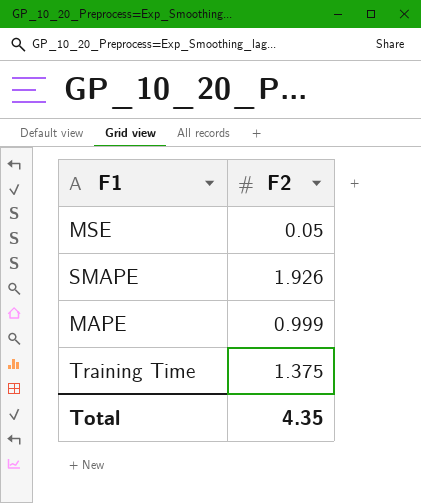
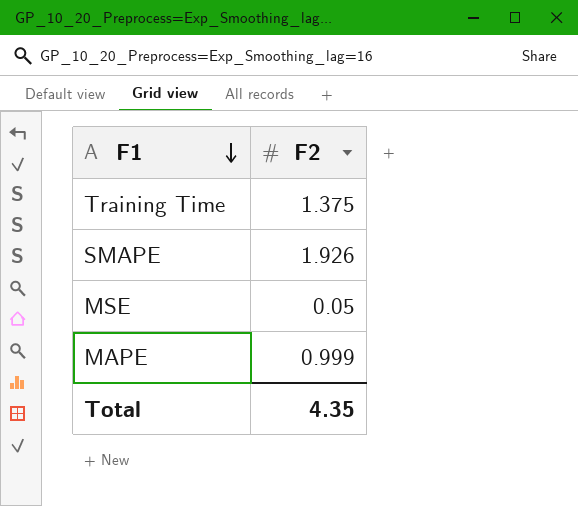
row order: none -> F1 descending

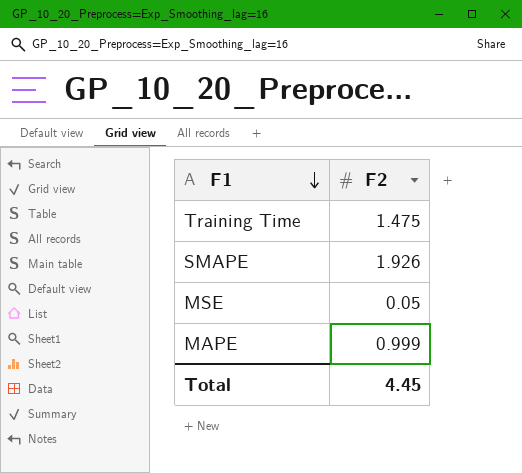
Training Time | F2: 1.375 -> 1.475
Total | F2: 4.35 -> 4.45

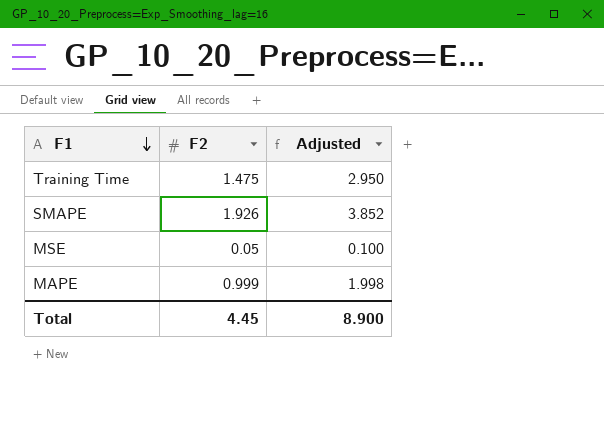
column Adjusted | formula: none -> [F2] * 2

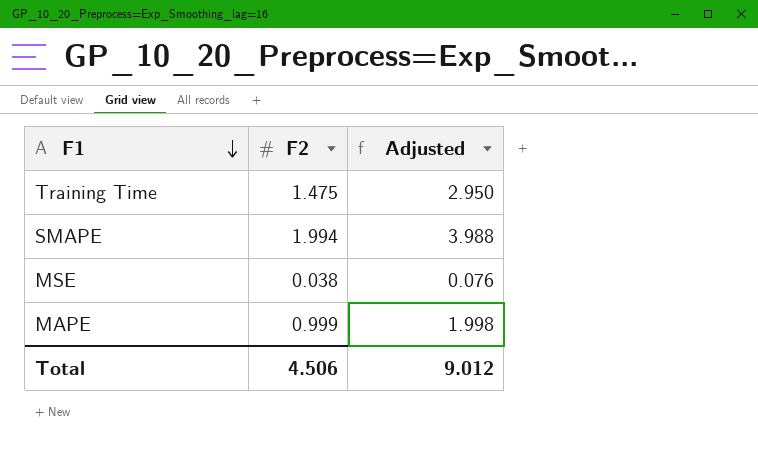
SMAPE | F2: 1.926 -> 1.994
SMAPE | Adjusted: 3.852 -> 3.988
MSE | F2: 0.05 -> 0.038
MSE | Adjusted: 0.100 -> 0.076
Total | F2: 4.45 -> 4.506
Total | Adjusted: 8.900 -> 9.012

